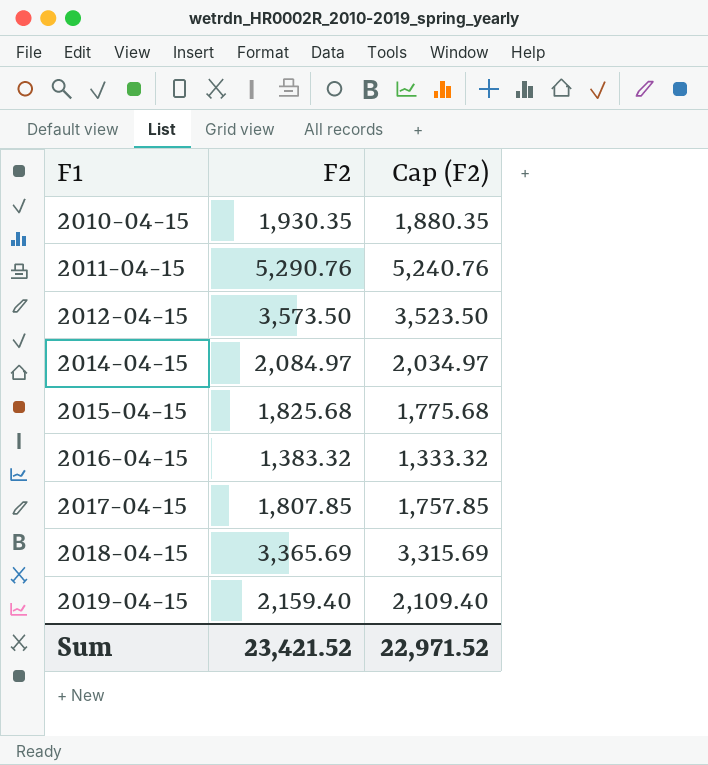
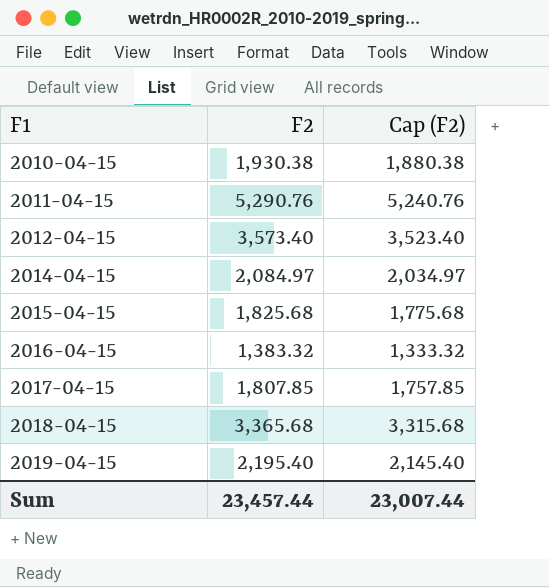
2010-04-15 | F2: 1,930.35 -> 1,930.38
2010-04-15 | Cap (F2): 1,880.35 -> 1,880.38
2012-04-15 | F2: 3,573.50 -> 3,573.40
2012-04-15 | Cap (F2): 3,523.50 -> 3,523.40
2018-04-15 | F2: 3,365.69 -> 3,365.68
2018-04-15 | Cap (F2): 3,315.69 -> 3,315.68
2019-04-15 | F2: 2,159.40 -> 2,195.40
2019-04-15 | Cap (F2): 2,109.40 -> 2,145.40
Sum | F2: 23,421.52 -> 23,457.44
Sum | Cap (F2): 22,971.52 -> 23,007.44

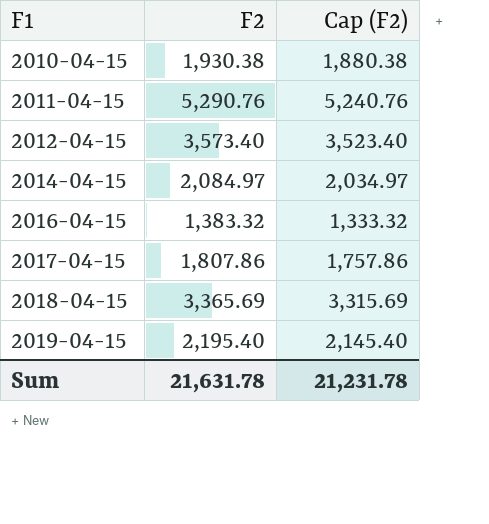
row 2015-04-15: 1,825.68 | 1,775.68 -> none
2017-04-15 | F2: 1,807.85 -> 1,807.86
2017-04-15 | Cap (F2): 1,757.85 -> 1,757.86
2018-04-15 | F2: 3,365.68 -> 3,365.69
2018-04-15 | Cap (F2): 3,315.68 -> 3,315.69
Sum | F2: 23,457.44 -> 21,631.78
Sum | Cap (F2): 23,007.44 -> 21,231.78

